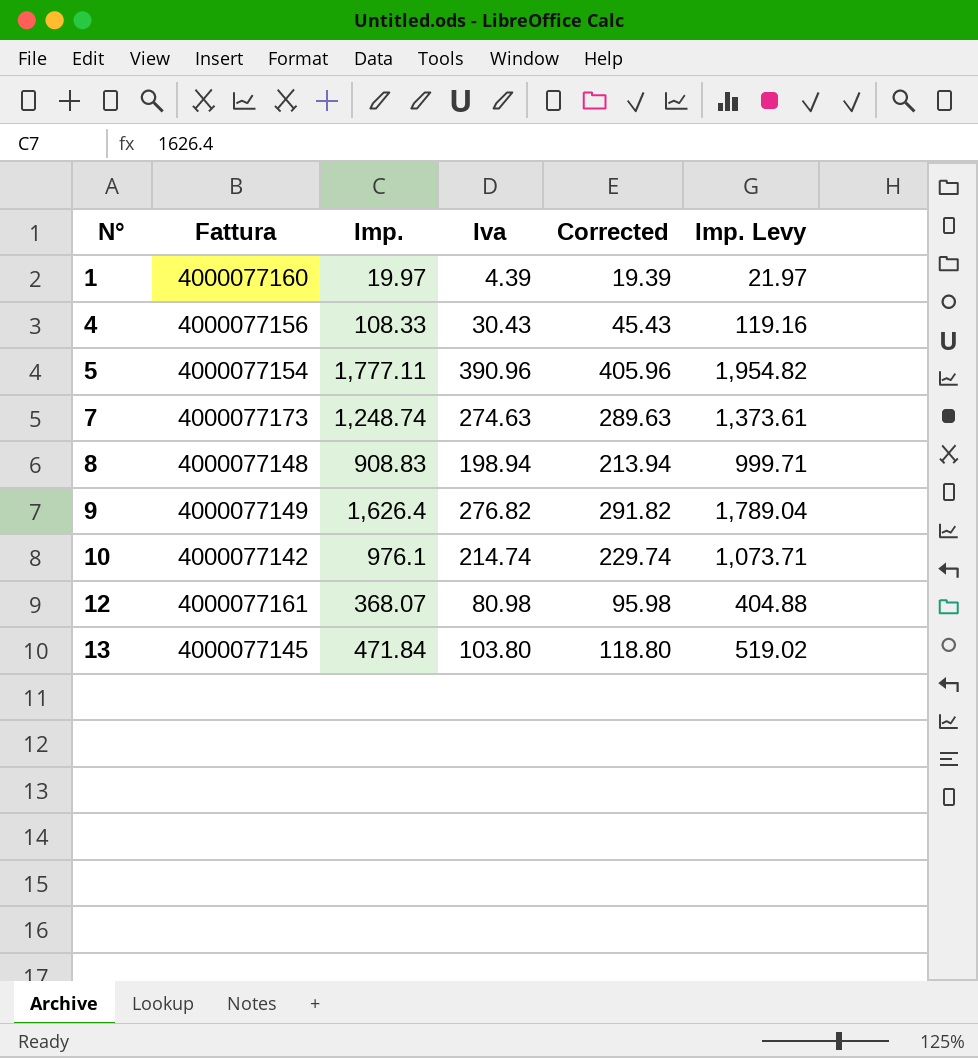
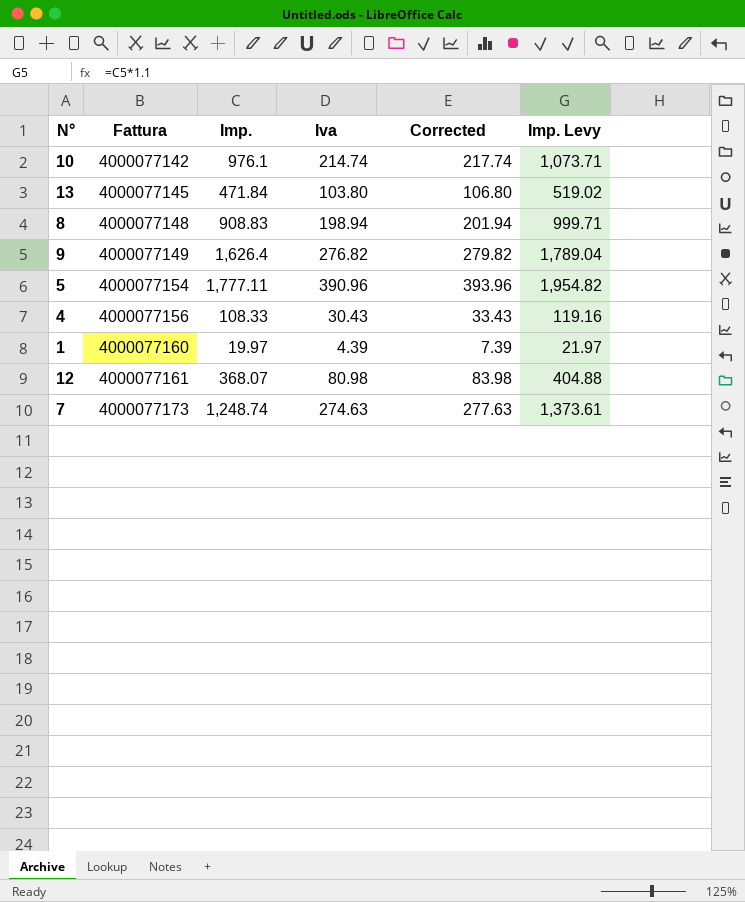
row order: N° ascending -> Fattura ascending
column Corrected | formula: [Iva] + 15 -> [Iva] + 3

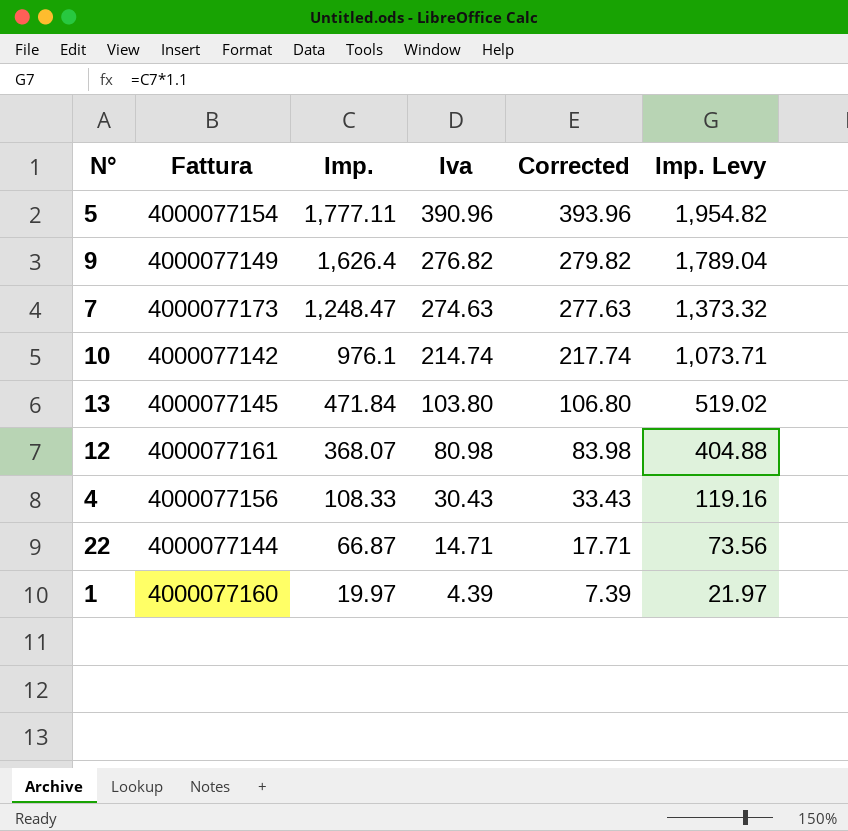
row order: Fattura ascending -> Imp. descending
row 8: 4000077148 | 908.83 | 198.94 | 201.94 | 999.71 -> none
7 | Imp.: 1,248.74 -> 1,248.47
7 | Imp. Levy: 1,373.61 -> 1,373.32
row 22: none -> 4000077144 | 66.87 | 14.71 | 17.71 | 73.56

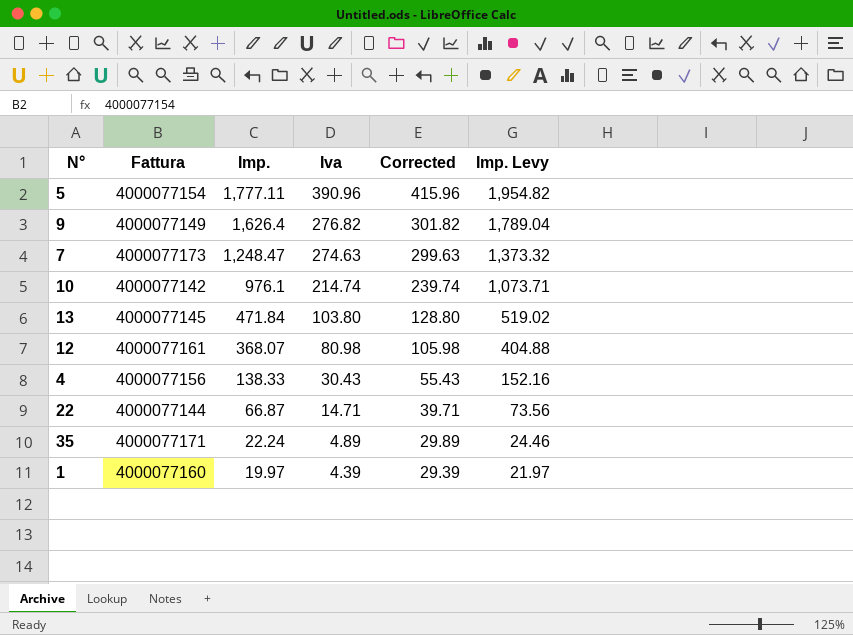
column Corrected | formula: [Iva] + 3 -> [Iva] + 25
4 | Imp.: 108.33 -> 138.33
4 | Imp. Levy: 119.16 -> 152.16
row 35: none -> 4000077171 | 22.24 | 4.89 | 29.89 | 24.46

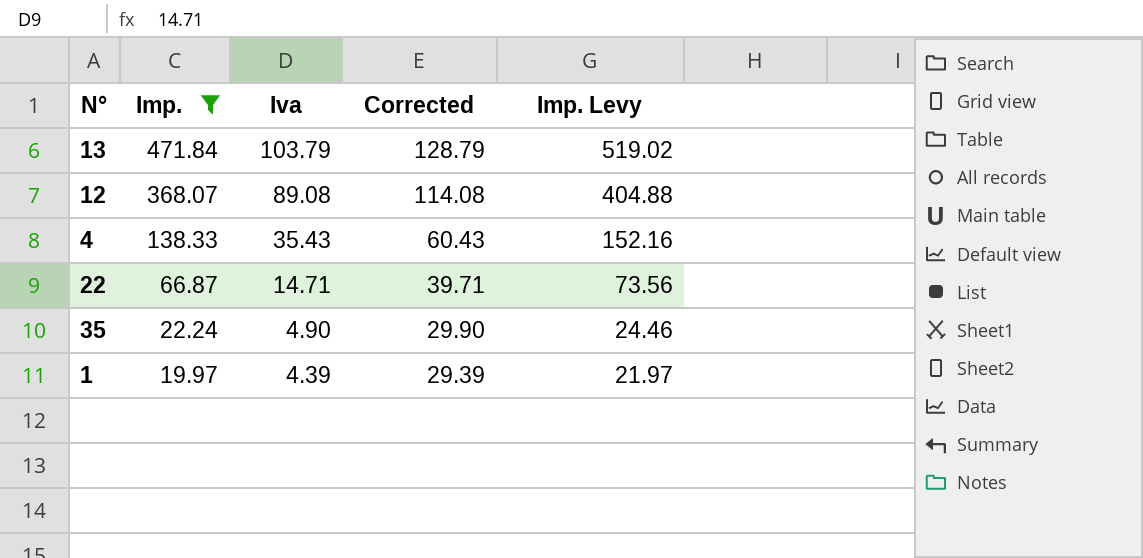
filter: none -> Imp. <= 471.84
column Fattura | position: 2 -> none
13 | Iva: 103.80 -> 103.79
13 | Corrected: 128.80 -> 128.79
12 | Iva: 80.98 -> 89.08
12 | Corrected: 105.98 -> 114.08
4 | Iva: 30.43 -> 35.43
4 | Corrected: 55.43 -> 60.43
35 | Iva: 4.89 -> 4.90
35 | Corrected: 29.89 -> 29.90

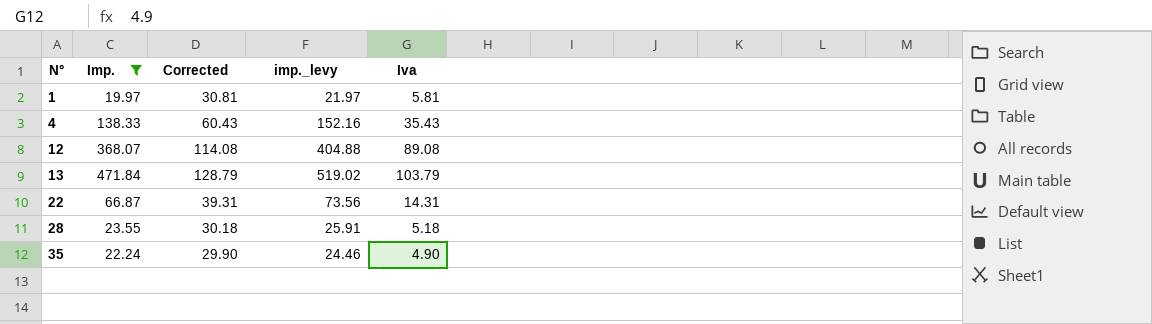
row order: Imp. descending -> N° ascending
column name: Imp. Levy -> imp._levy
column Iva | position: 3 -> 5
1 | Corrected: 29.39 -> 30.81
1 | Iva: 4.39 -> 5.81
22 | Corrected: 39.71 -> 39.31
22 | Iva: 14.71 -> 14.31
row 28: none -> 23.55 | 30.18 | 25.91 | 5.18

